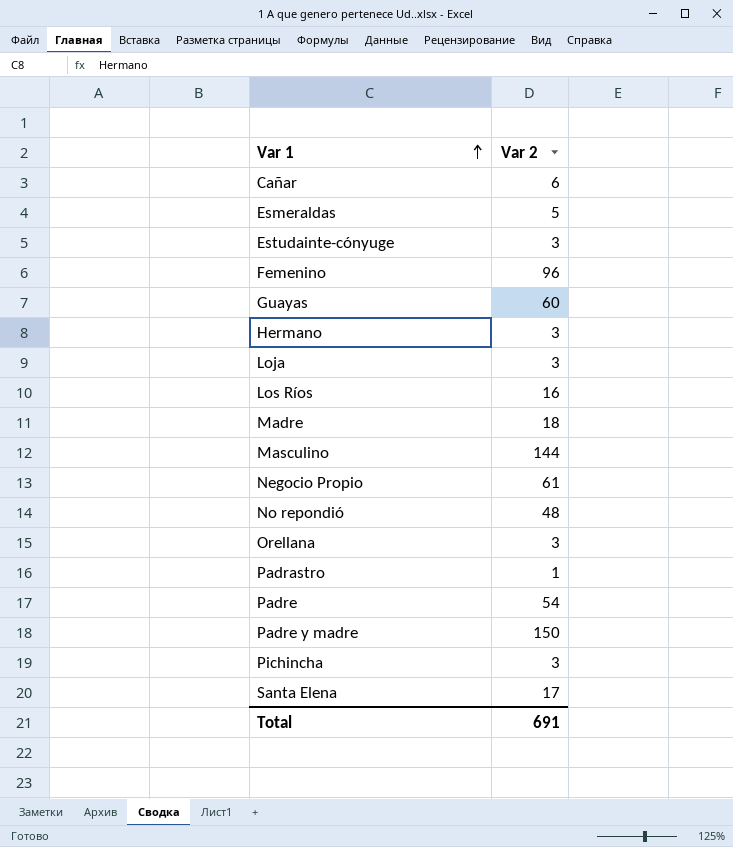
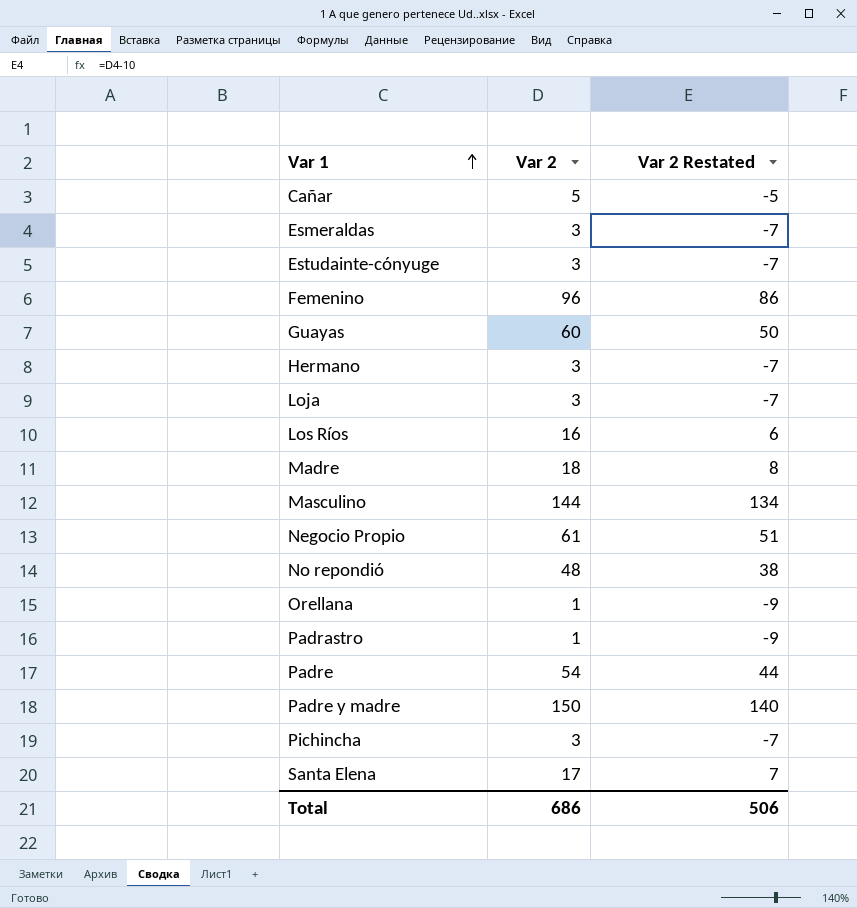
column Var 2 Restated | formula: none -> [Var 2] - 10
Cañar | Var 2: 6 -> 5
Esmeraldas | Var 2: 5 -> 3
Orellana | Var 2: 3 -> 1
Total | Var 2: 691 -> 686

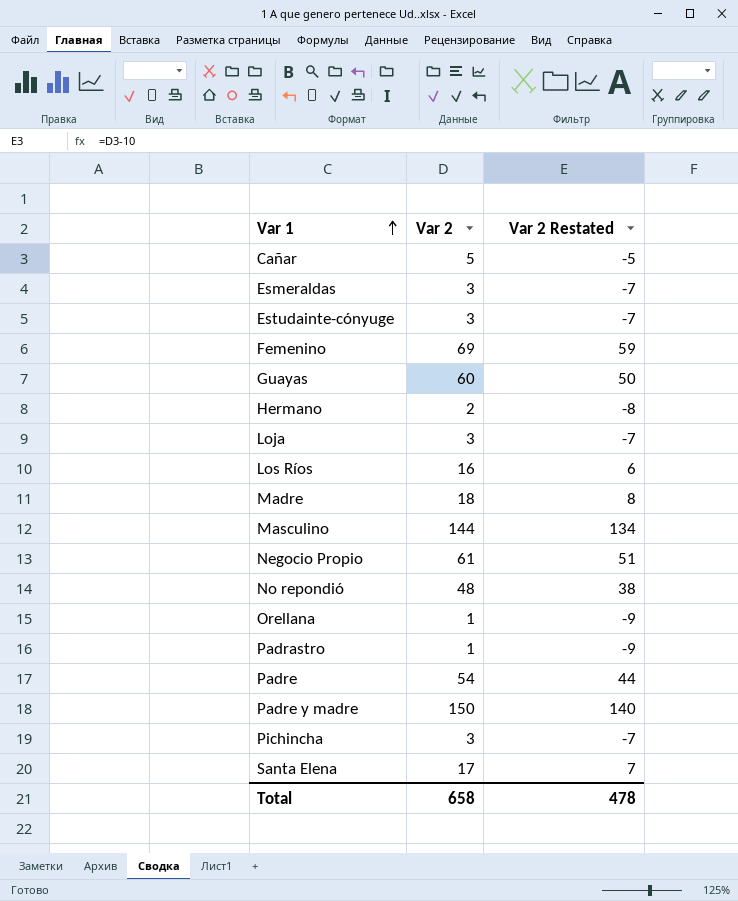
Femenino | Var 2: 96 -> 69
Femenino | Var 2 Restated: 86 -> 59
Hermano | Var 2: 3 -> 2
Hermano | Var 2 Restated: -7 -> -8
Total | Var 2: 686 -> 658
Total | Var 2 Restated: 506 -> 478

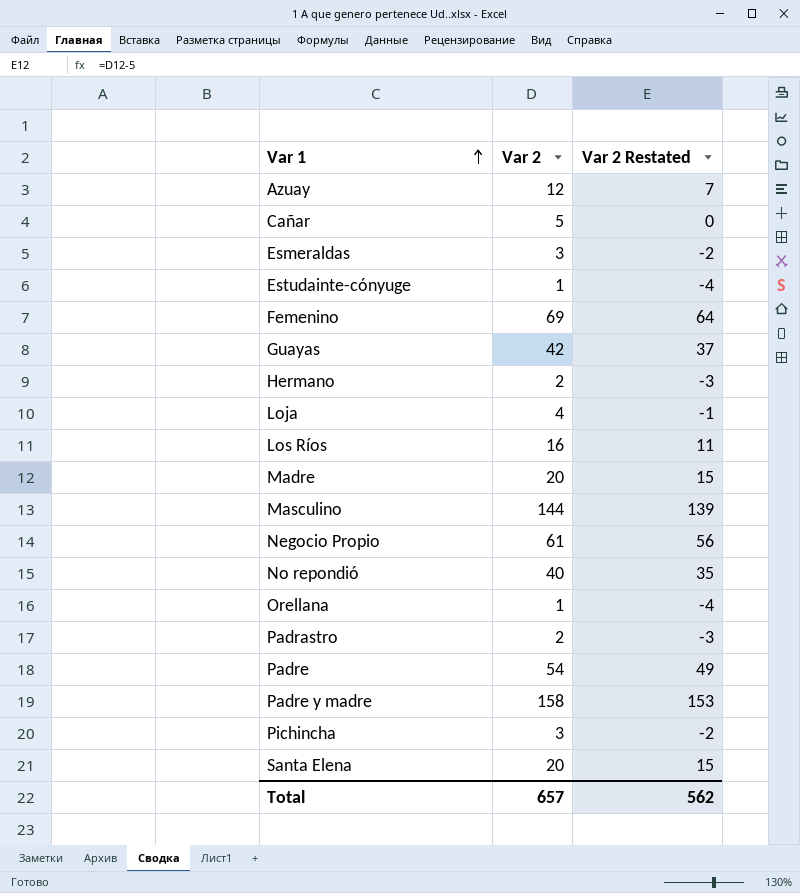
column Var 2 Restated | formula: [Var 2] - 10 -> [Var 2] - 5
row Azuay: none -> 12 | 7
Estudainte-cónyuge | Var 2: 3 -> 1
Guayas | Var 2: 60 -> 42
Loja | Var 2: 3 -> 4
Madre | Var 2: 18 -> 20
No repondió | Var 2: 48 -> 40
Padrastro | Var 2: 1 -> 2
Padre y madre | Var 2: 150 -> 158
Santa Elena | Var 2: 17 -> 20
Total | Var 2: 658 -> 657
Total | Var 2 Restated: 478 -> 562

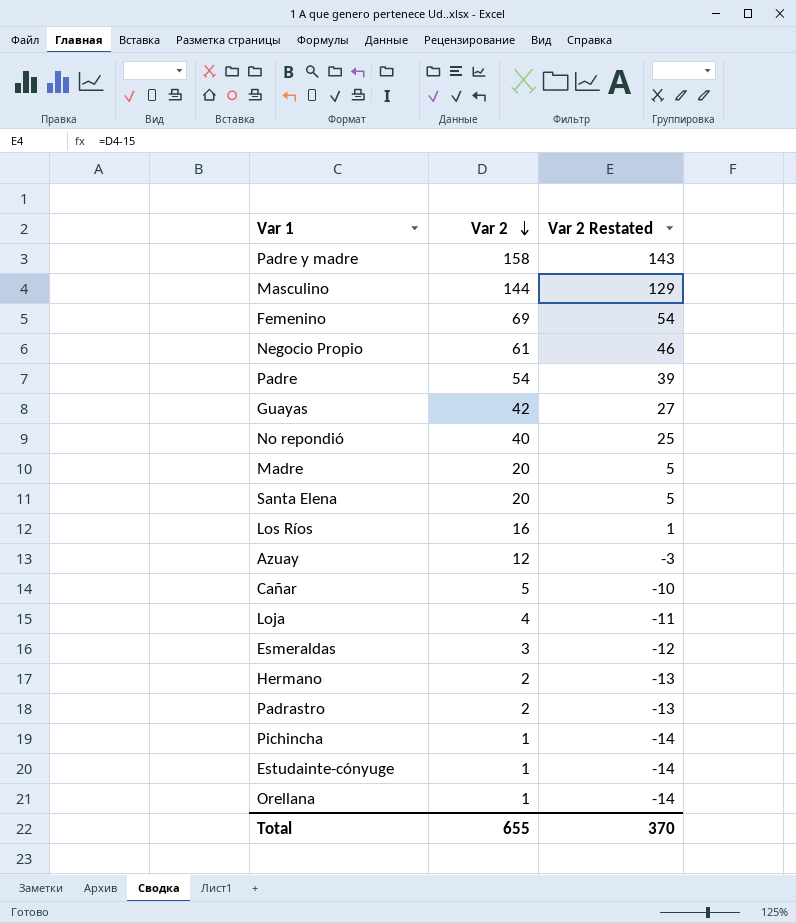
row order: Var 1 ascending -> Var 2 descending
column Var 2 Restated | formula: [Var 2] - 5 -> [Var 2] - 15
Pichincha | Var 2: 3 -> 1
Total | Var 2: 657 -> 655
Total | Var 2 Restated: 562 -> 370

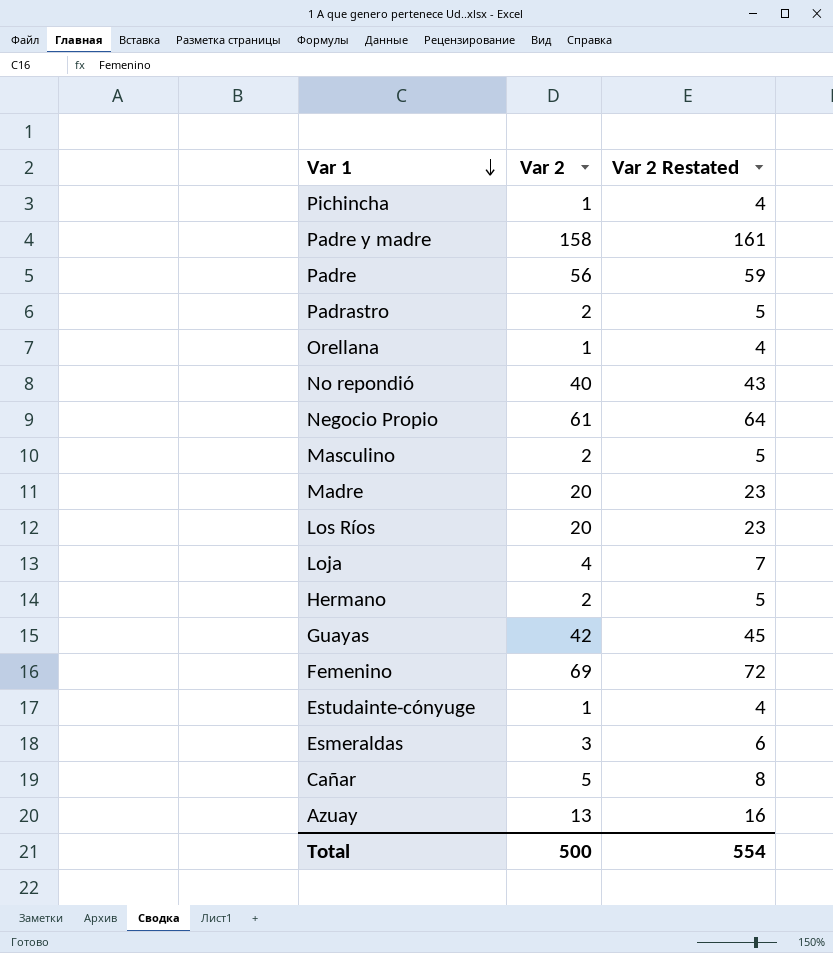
row order: Var 2 descending -> Var 1 descending
column Var 2 Restated | formula: [Var 2] - 15 -> [Var 2] + 3
row Santa Elena: 20 | 5 -> none
Padre | Var 2: 54 -> 56
Masculino | Var 2: 144 -> 2
Los Ríos | Var 2: 16 -> 20
Azuay | Var 2: 12 -> 13
Total | Var 2: 655 -> 500
Total | Var 2 Restated: 370 -> 554

